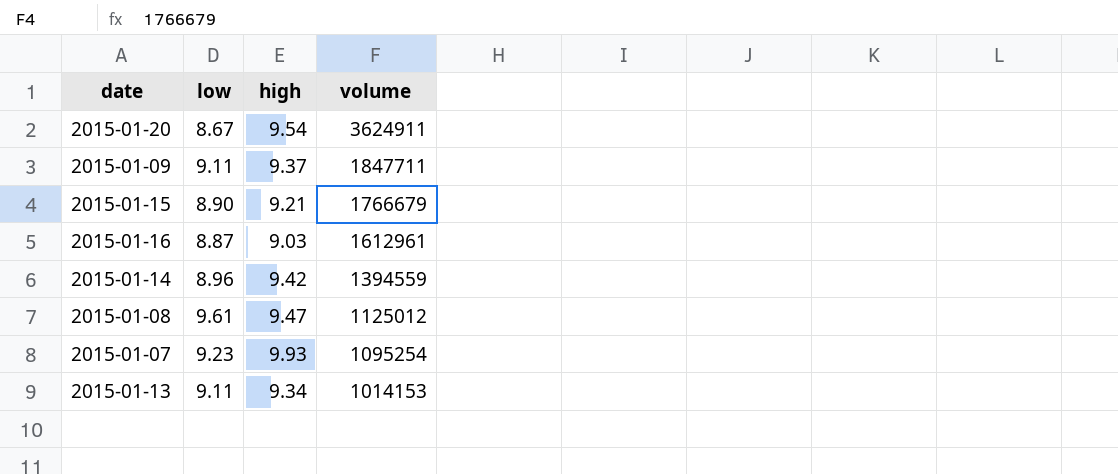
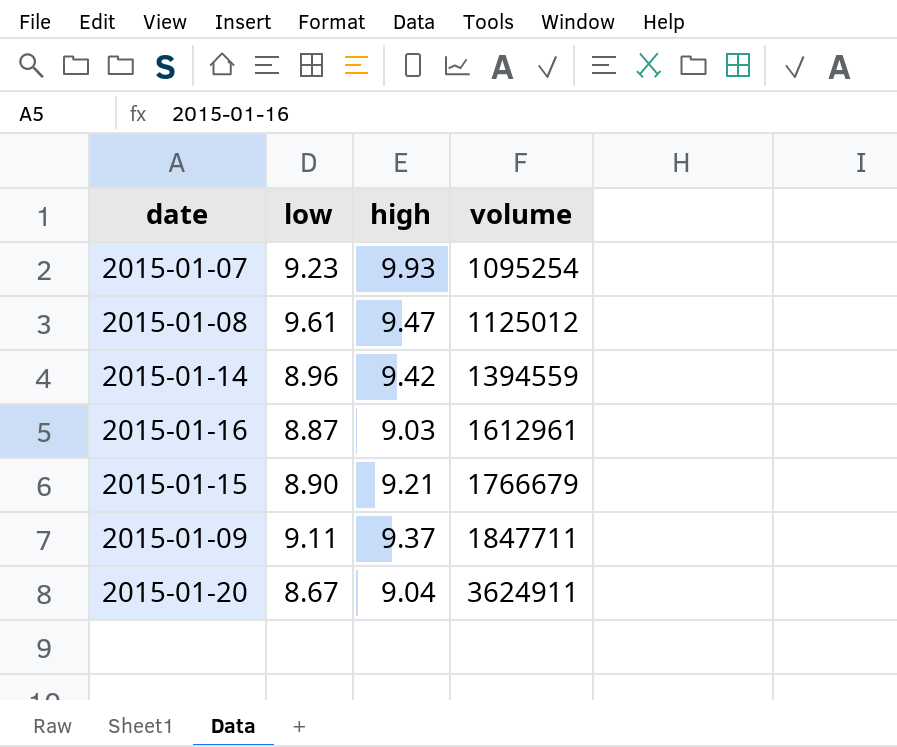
row order: volume descending -> volume ascending
row 2015-01-13: 9.11 | 9.34 | 1014153 -> none
2015-01-20 | high: 9.54 -> 9.04

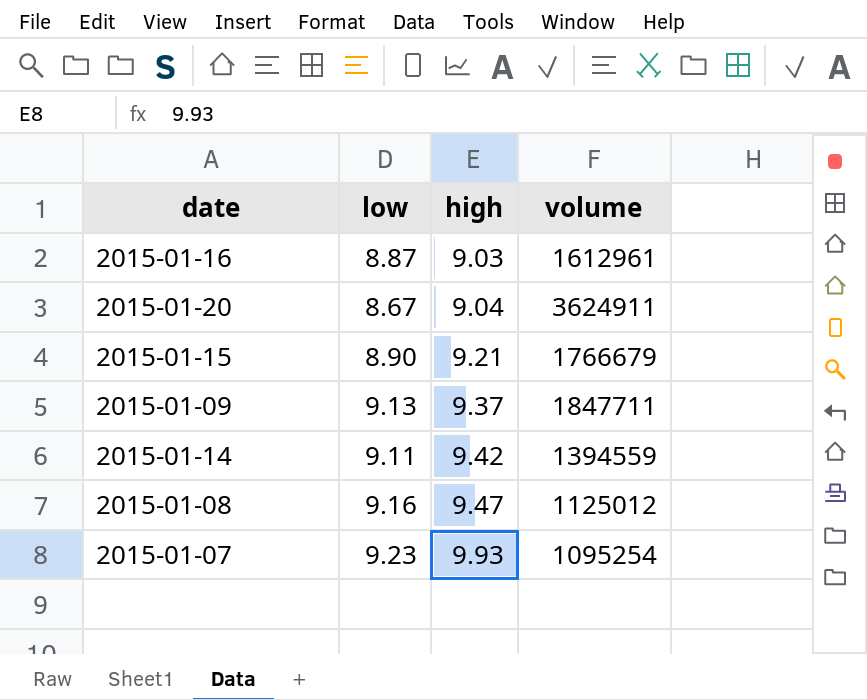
row order: volume ascending -> high ascending
2015-01-09 | low: 9.11 -> 9.13
2015-01-14 | low: 8.96 -> 9.11
2015-01-08 | low: 9.61 -> 9.16

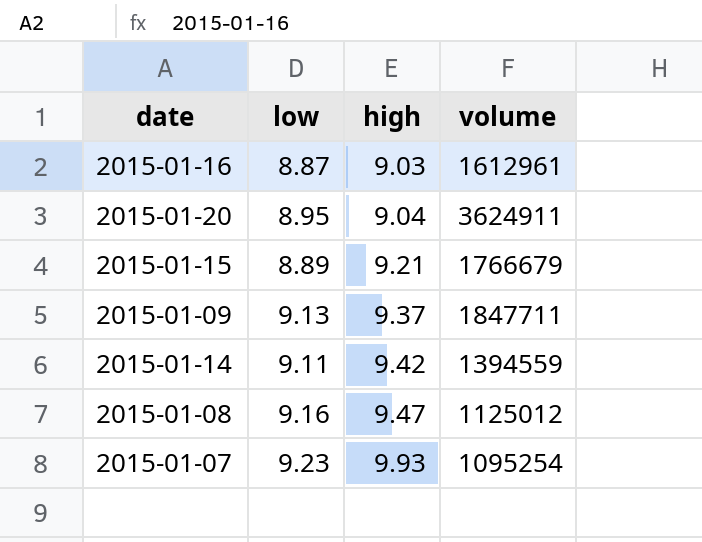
2015-01-20 | low: 8.67 -> 8.95
2015-01-15 | low: 8.90 -> 8.89

